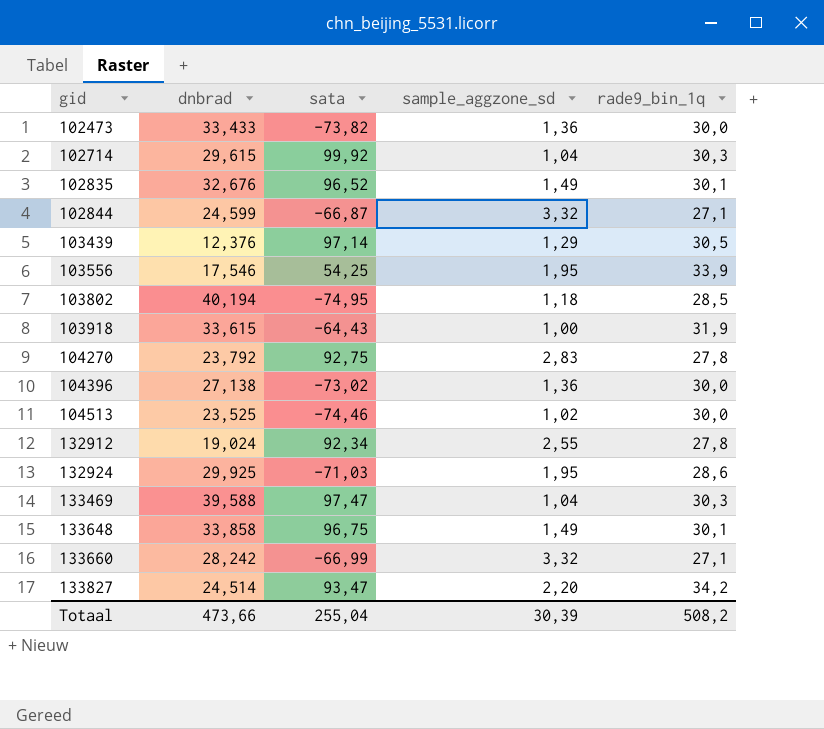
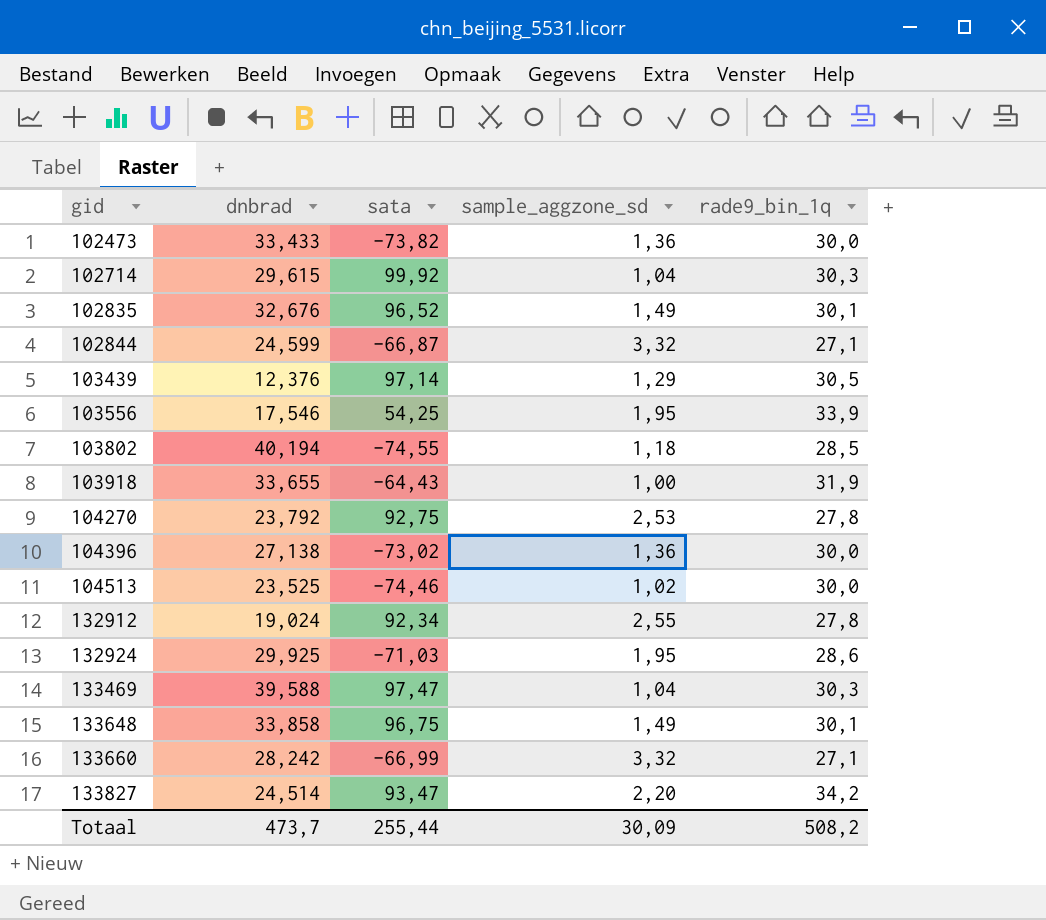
103802 | sata: -74,95 -> -74,55
103918 | dnbrad: 33,615 -> 33,655
104270 | sample_aggzone_sd: 2,83 -> 2,53
Totaal | dnbrad: 473,66 -> 473,7
Totaal | sata: 255,04 -> 255,44
Totaal | sample_aggzone_sd: 30,39 -> 30,09

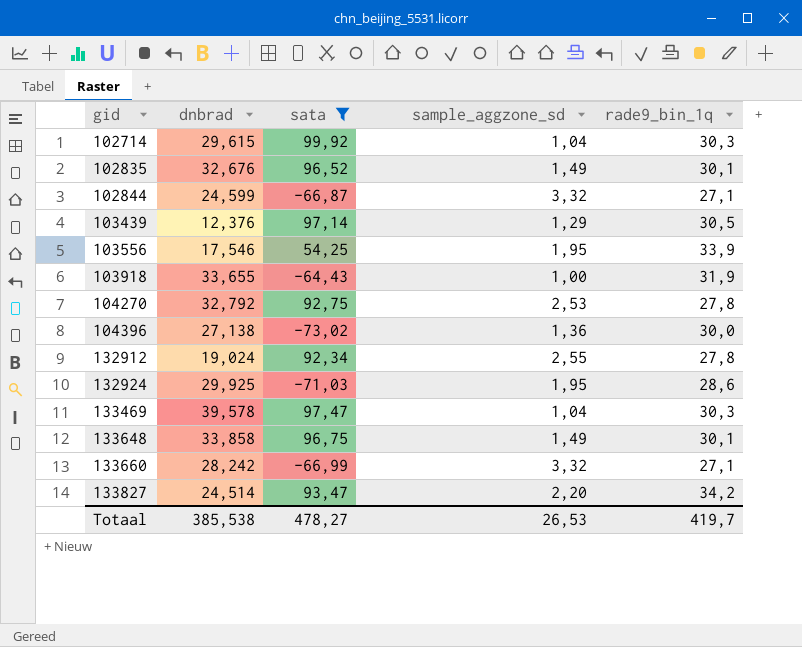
filter: none -> sata >= -73,02
104270 | dnbrad: 23,792 -> 32,792
133469 | dnbrad: 39,588 -> 39,578
Totaal | dnbrad: 473,7 -> 385,538
Totaal | sata: 255,44 -> 478,27
Totaal | sample_aggzone_sd: 30,09 -> 26,53
Totaal | rade9_bin_1q: 508,2 -> 419,7

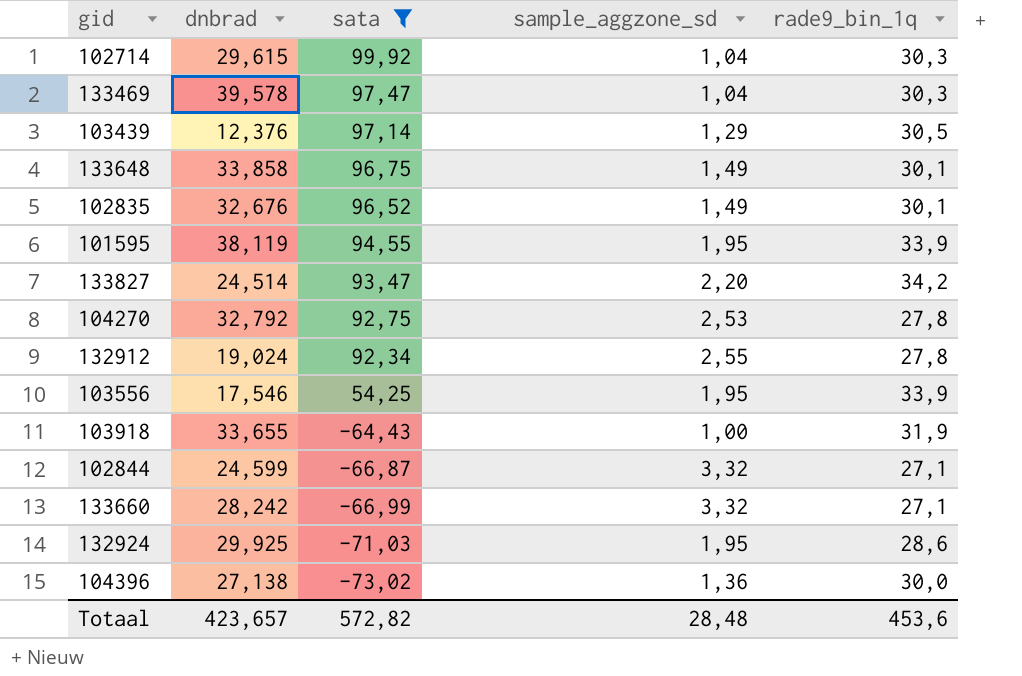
row order: gid ascending -> sata descending
row 101595: none -> 38,119 | 94,55 | 1,95 | 33,9
Totaal | dnbrad: 385,538 -> 423,657
Totaal | sata: 478,27 -> 572,82
Totaal | sample_aggzone_sd: 26,53 -> 28,48
Totaal | rade9_bin_1q: 419,7 -> 453,6

